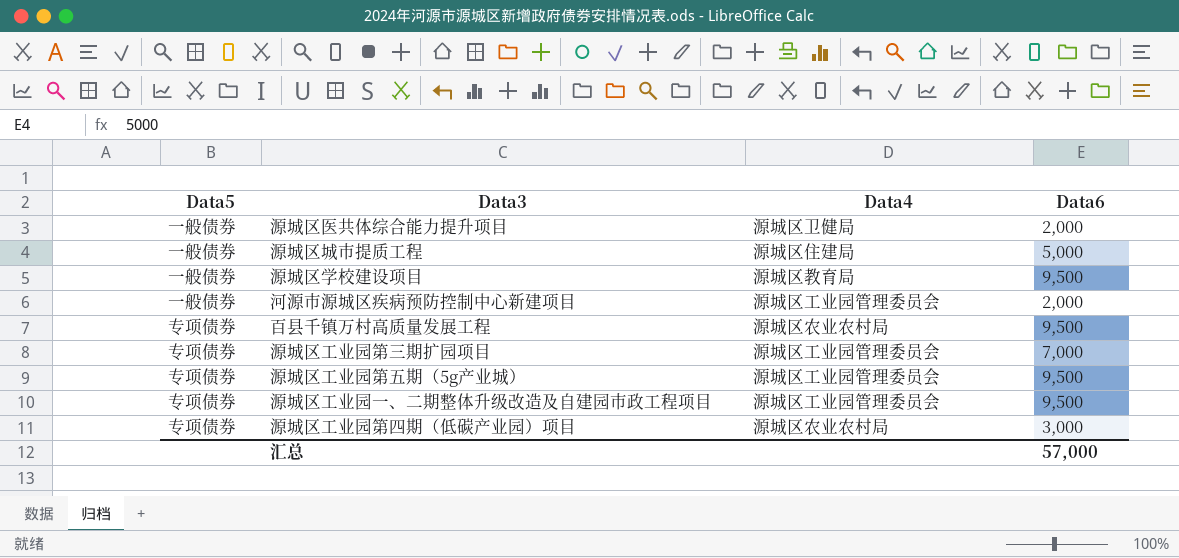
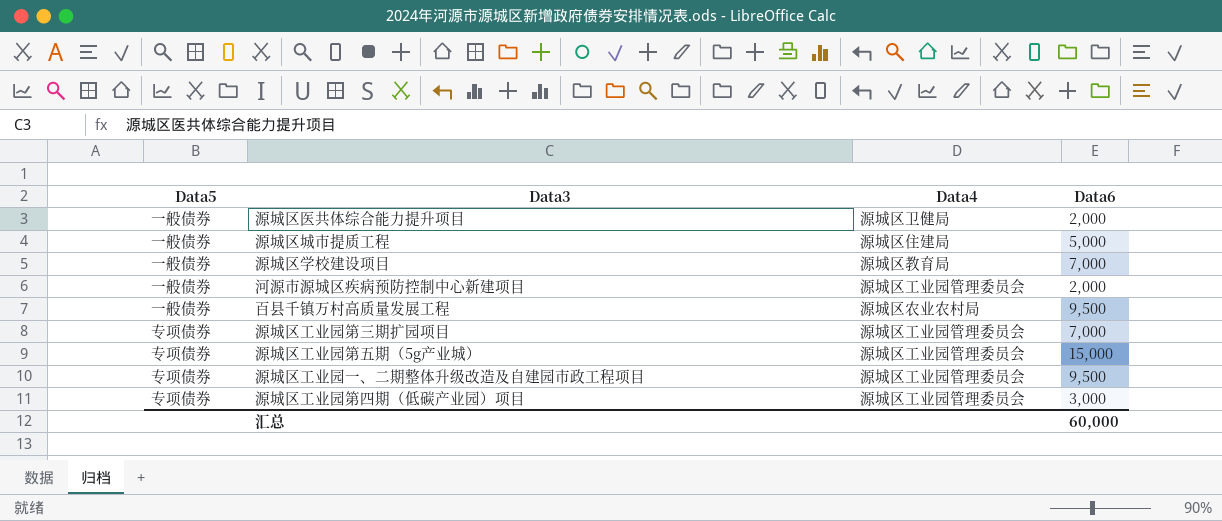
源城区学校建设项目 | Data6: 9,500 -> 7,000
百县千镇万村高质量发展工程 | Data5: 专项债券 -> 一般债券
源城区工业园第五期（5g产业城） | Data6: 9,500 -> 15,000
源城区工业园第四期（低碳产业园）项目 | Data4: 源城区农业农村局 -> 源城区工业园管理委员会
汇总 | Data6: 57,000 -> 60,000

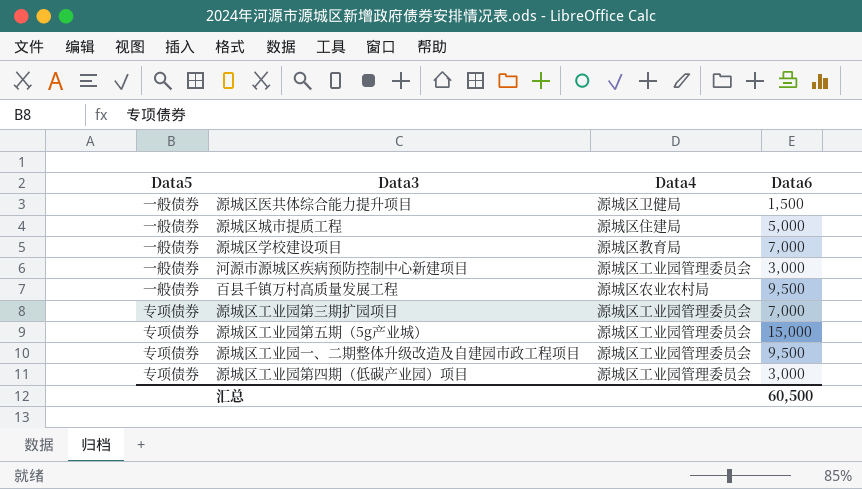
源城区医共体综合能力提升项目 | Data6: 2,000 -> 1,500
河源市源城区疾病预防控制中心新建项目 | Data6: 2,000 -> 3,000
汇总 | Data6: 60,000 -> 60,500

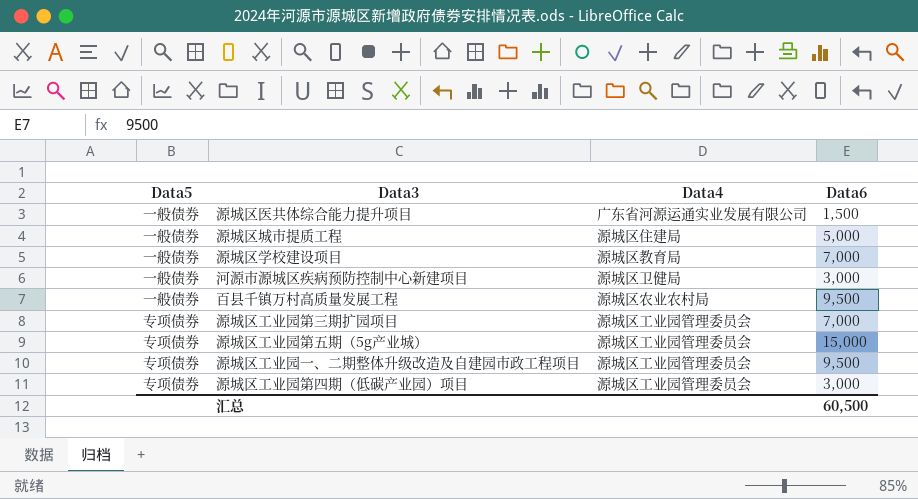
源城区医共体综合能力提升项目 | Data4: 源城区卫健局 -> 广东省河源运通实业发展有限公司
河源市源城区疾病预防控制中心新建项目 | Data4: 源城区工业园管理委员会 -> 源城区卫健局

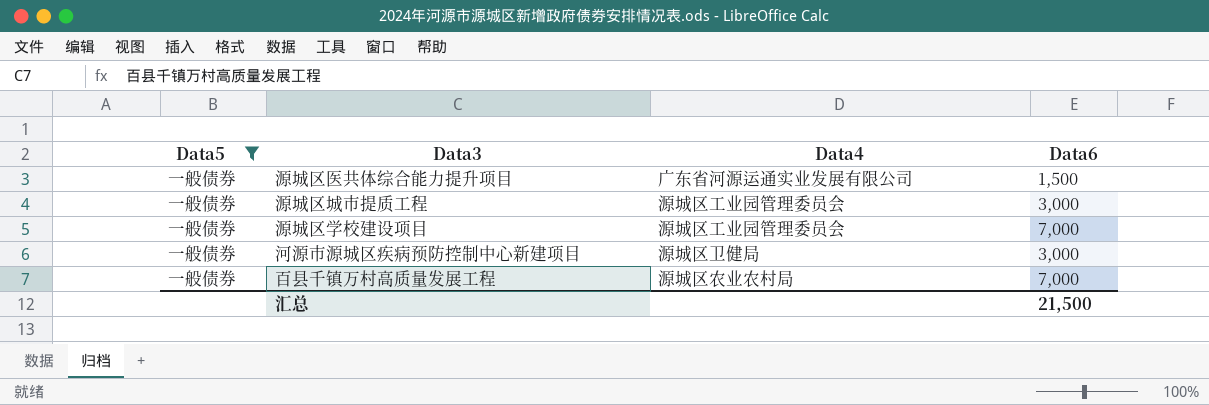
filter: none -> Data5 = 一般债券
源城区城市提质工程 | Data4: 源城区住建局 -> 源城区工业园管理委员会
源城区城市提质工程 | Data6: 5,000 -> 3,000
源城区学校建设项目 | Data4: 源城区教育局 -> 源城区工业园管理委员会
百县千镇万村高质量发展工程 | Data6: 9,500 -> 7,000
汇总 | Data6: 60,500 -> 21,500

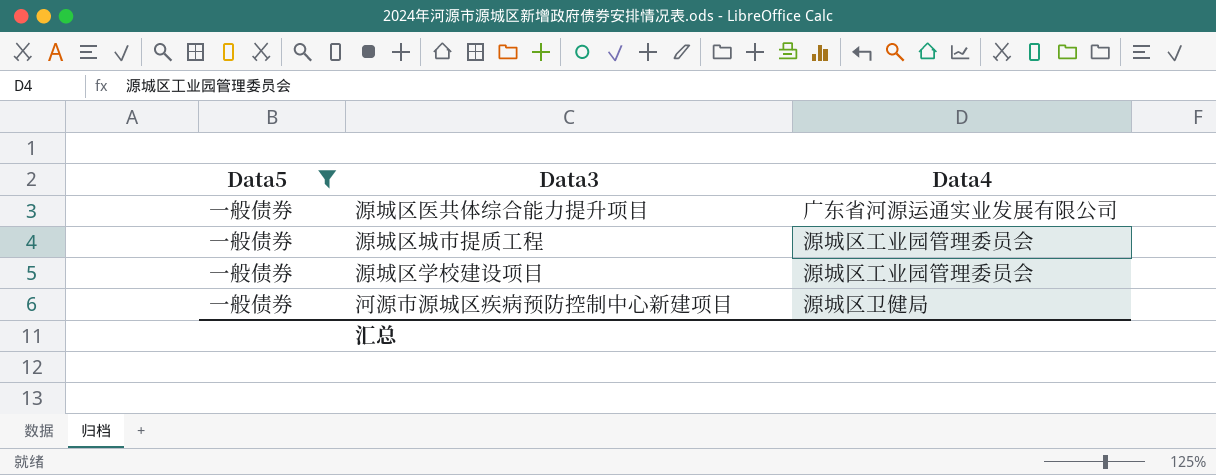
column Data6 | position: 4 -> none
row 百县千镇万村高质量发展工程: 一般债券 | 源城区农业农村局 | 7,000 -> none

